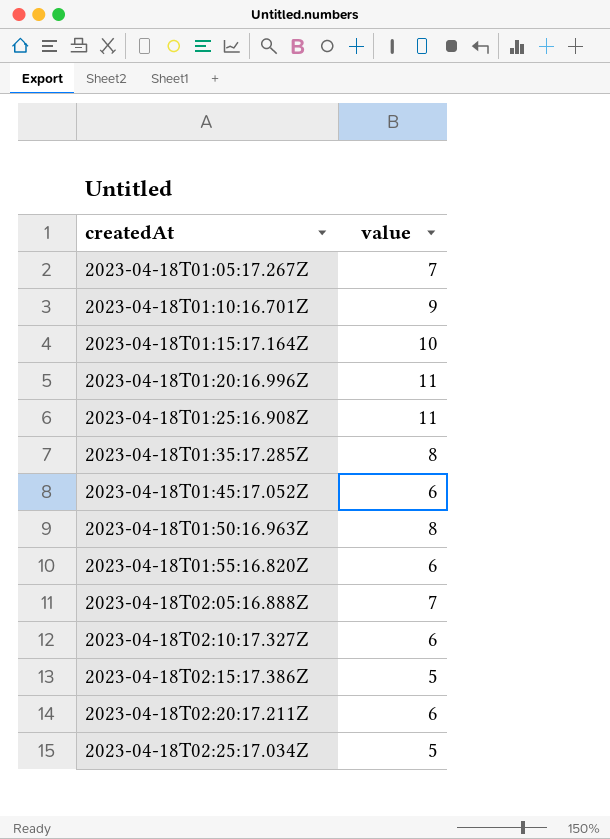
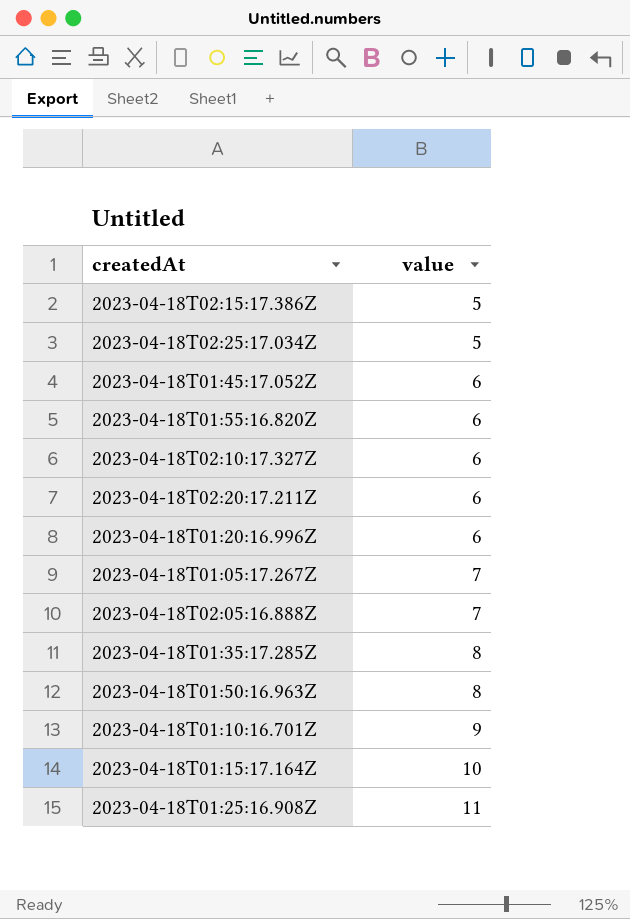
row order: createdAt ascending -> value ascending
2023-04-18T01:20:16.996Z | value: 11 -> 6

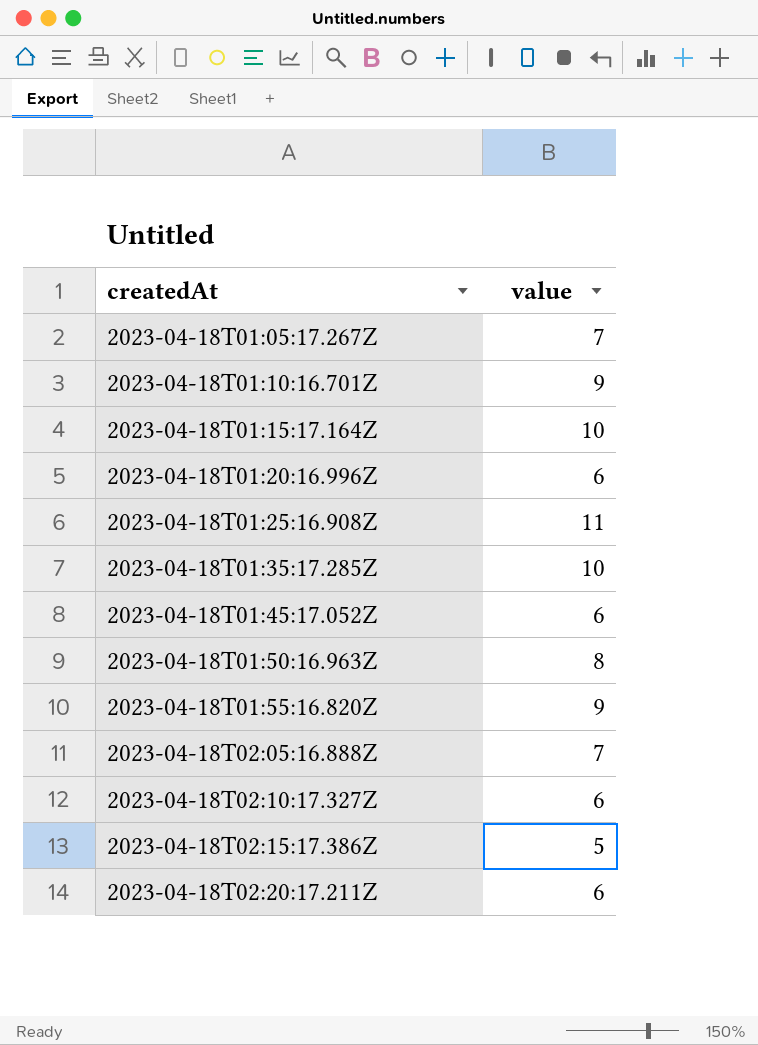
row order: value ascending -> createdAt ascending
row 2023-04-18T02:25:17.034Z: 5 -> none
2023-04-18T01:35:17.285Z | value: 8 -> 10
2023-04-18T01:55:16.820Z | value: 6 -> 9

